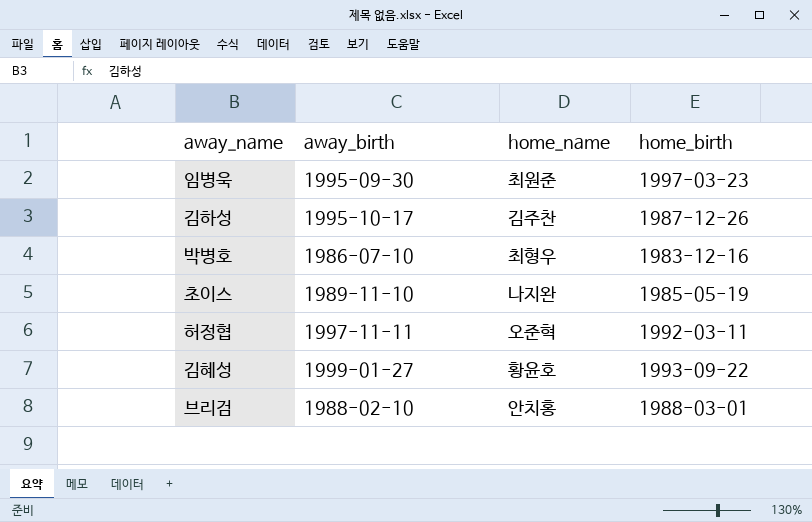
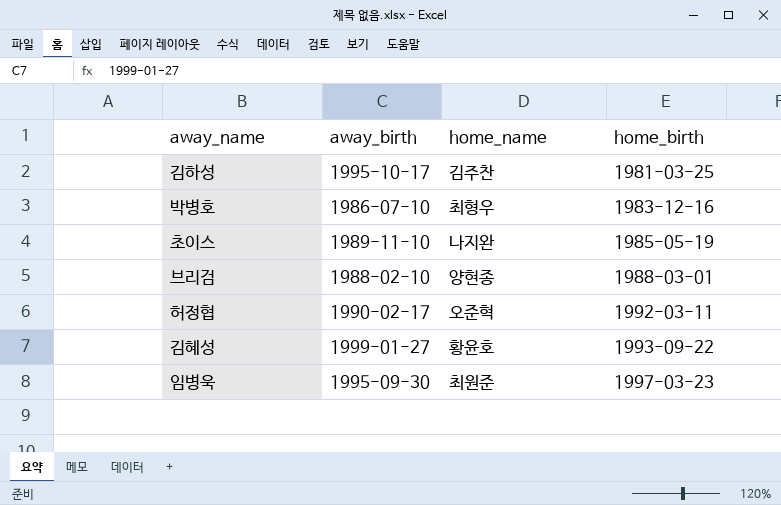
row order: none -> home_birth ascending
김하성 | home_birth: 1987-12-26 -> 1981-03-25
브리검 | home_name: 안치홍 -> 양현종
허정협 | away_birth: 1997-11-11 -> 1990-02-17

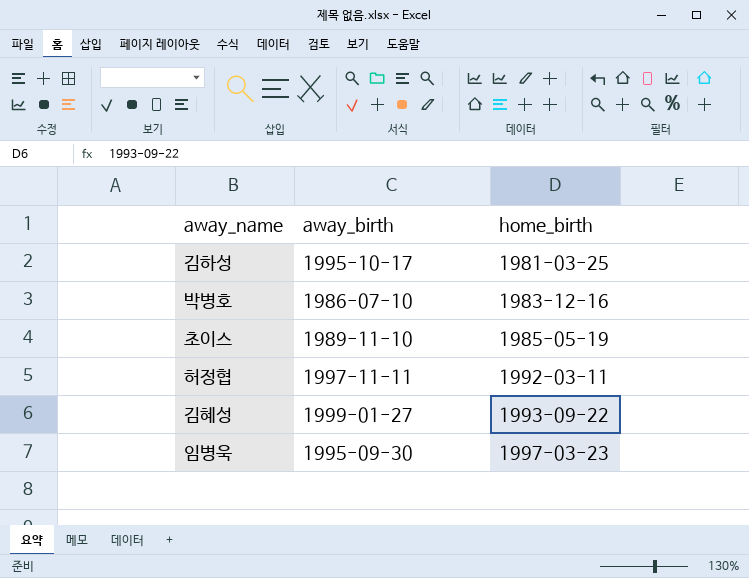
column home_name | position: 3 -> none
row 브리검: 1988-02-10 | 양현종 | 1988-03-01 -> none
허정협 | away_birth: 1990-02-17 -> 1997-11-11

